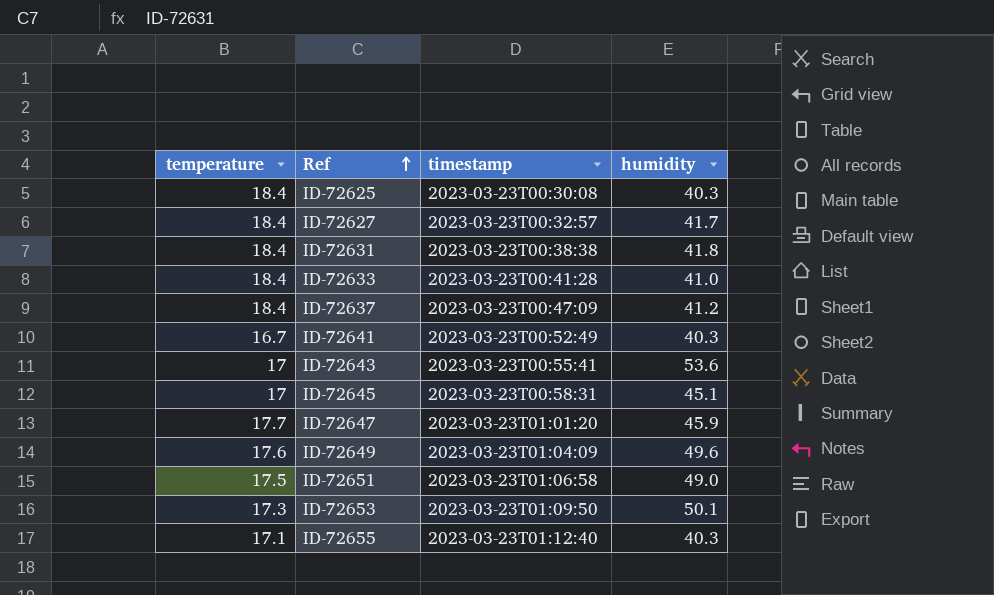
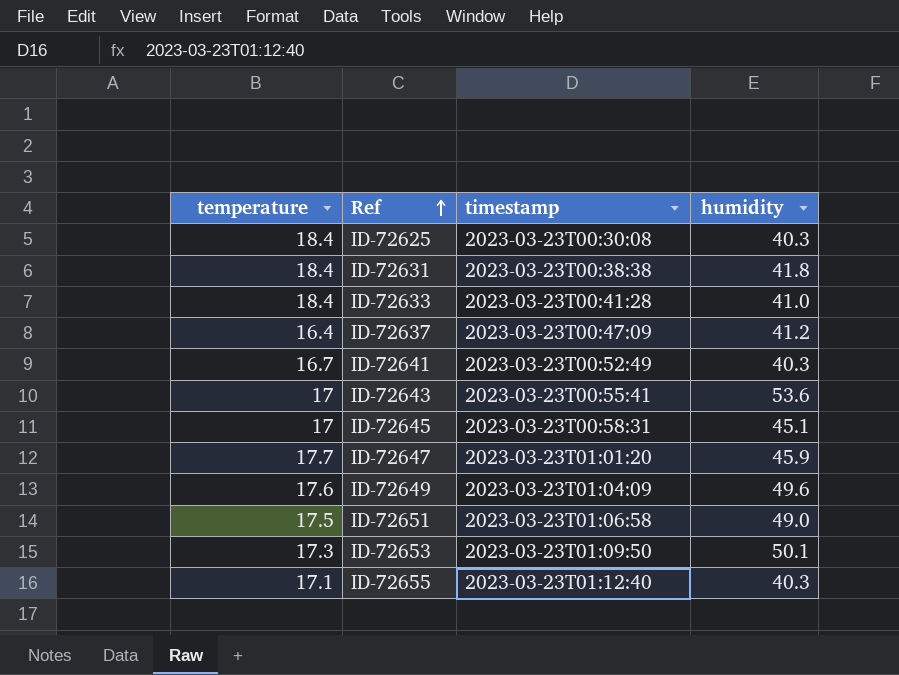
row ID-72627: 18.4 | 2023-03-23T00:32:57 | 41.7 -> none
ID-72637 | temperature: 18.4 -> 16.4

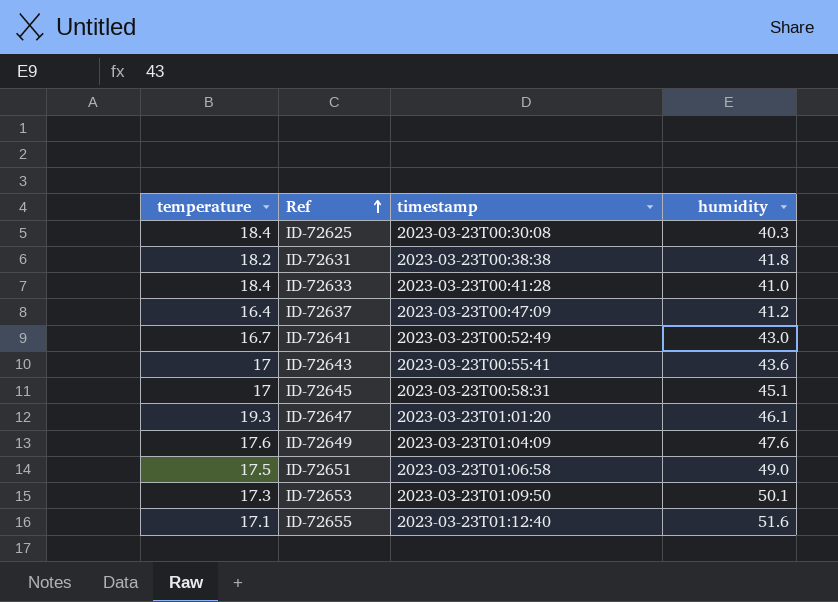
ID-72631 | temperature: 18.4 -> 18.2
ID-72641 | humidity: 40.3 -> 43.0
ID-72643 | humidity: 53.6 -> 43.6
ID-72647 | temperature: 17.7 -> 19.3
ID-72647 | humidity: 45.9 -> 46.1
ID-72649 | humidity: 49.6 -> 47.6
ID-72655 | humidity: 40.3 -> 51.6

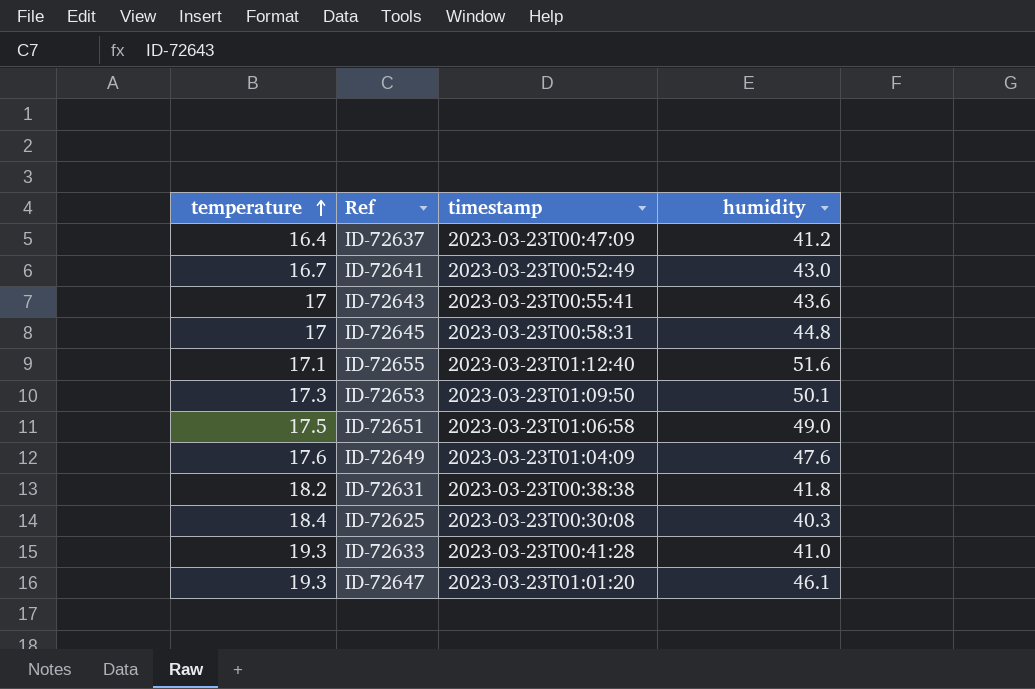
row order: Ref ascending -> temperature ascending
ID-72645 | humidity: 45.1 -> 44.8
ID-72633 | temperature: 18.4 -> 19.3

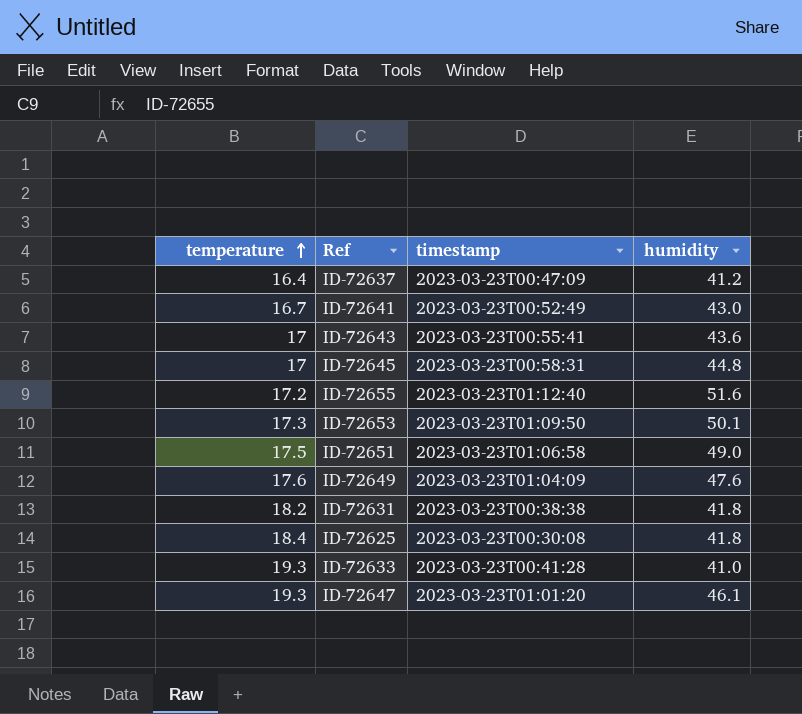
ID-72655 | temperature: 17.1 -> 17.2
ID-72625 | humidity: 40.3 -> 41.8

